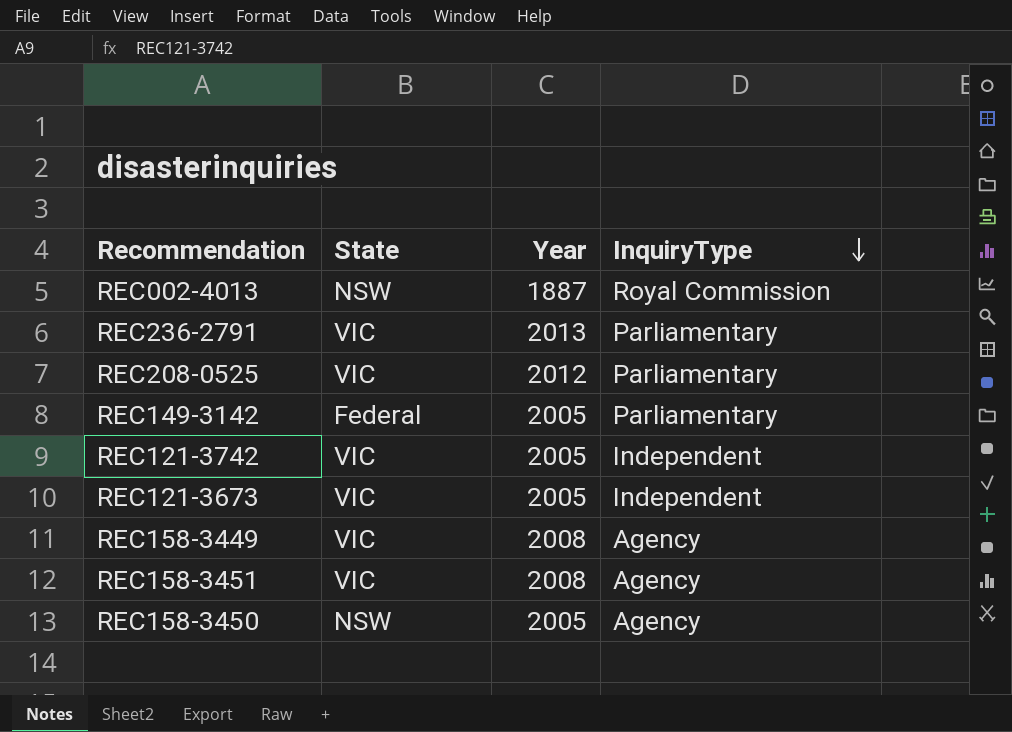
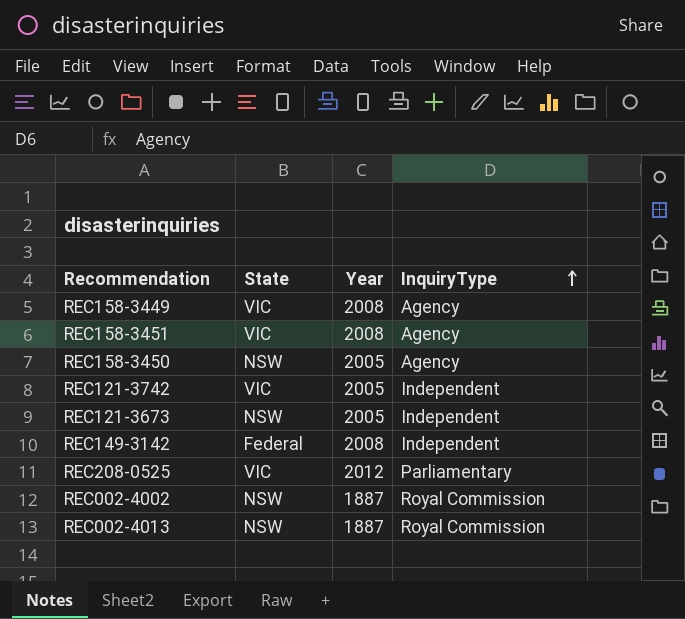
row order: InquiryType descending -> InquiryType ascending
row REC236-2791: VIC | 2013 | Parliamentary -> none
REC121-3673 | State: VIC -> NSW
REC149-3142 | Year: 2005 -> 2008
REC149-3142 | InquiryType: Parliamentary -> Independent
row REC002-4002: none -> NSW | 1887 | Royal Commission

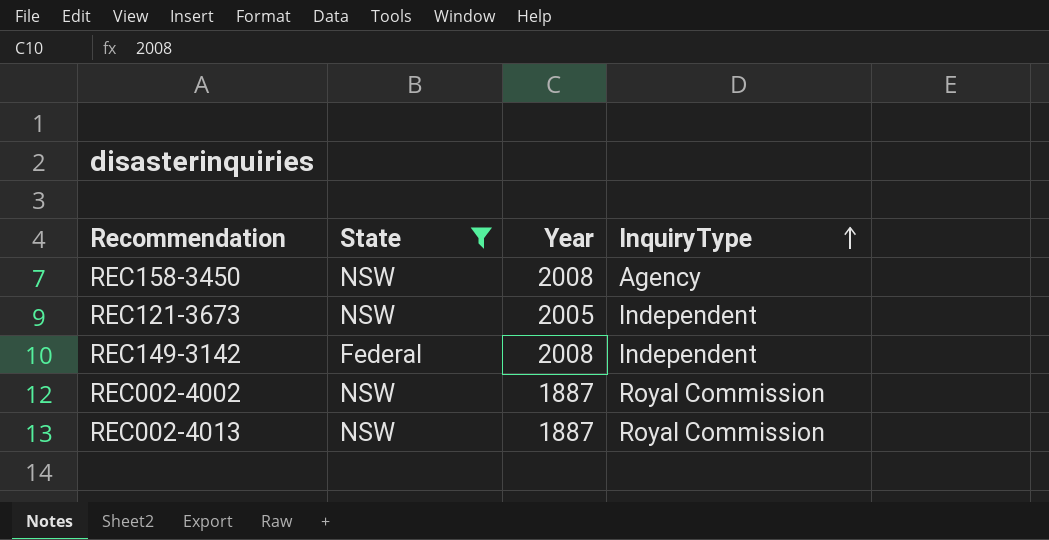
filter: none -> State != VIC
REC158-3450 | Year: 2005 -> 2008

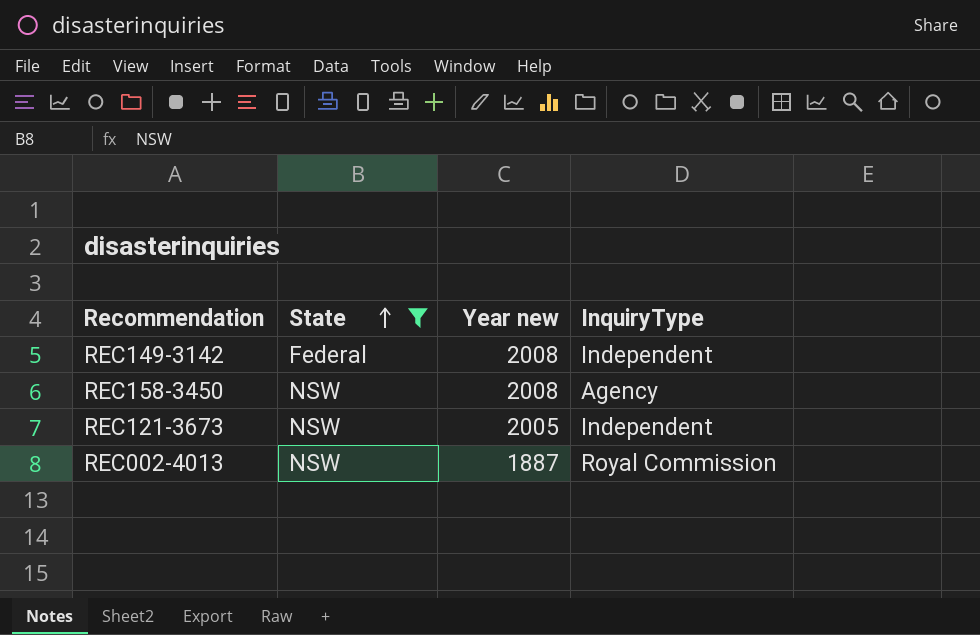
row order: InquiryType ascending -> State ascending
column name: Year -> Year new
row REC002-4002: NSW | 1887 | Royal Commission -> none

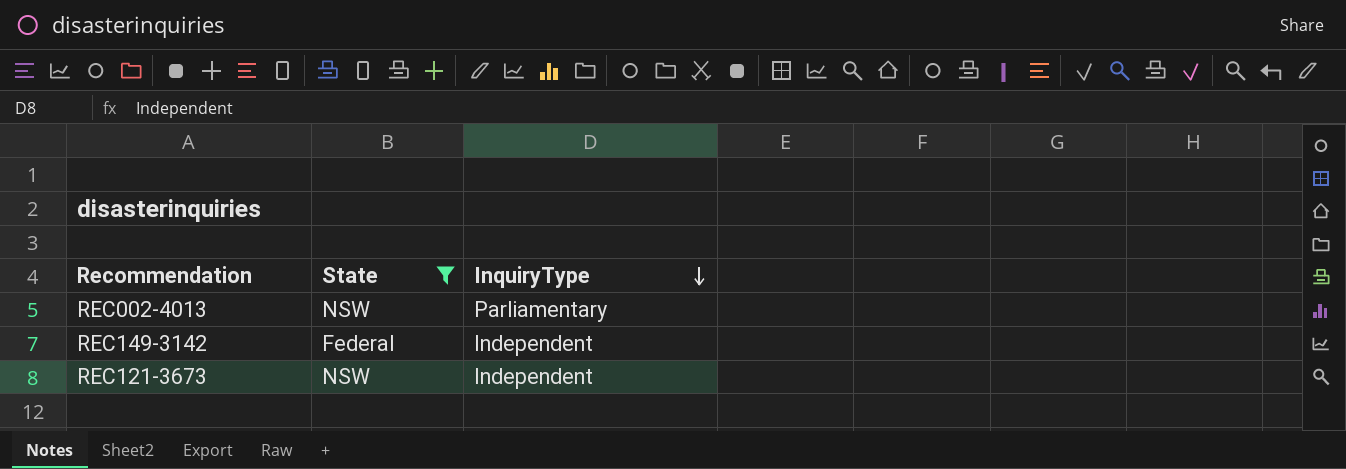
row order: State ascending -> InquiryType descending
column Year new | position: 3 -> none
row REC158-3450: NSW | 2008 | Agency -> none
REC002-4013 | InquiryType: Royal Commission -> Parliamentary

